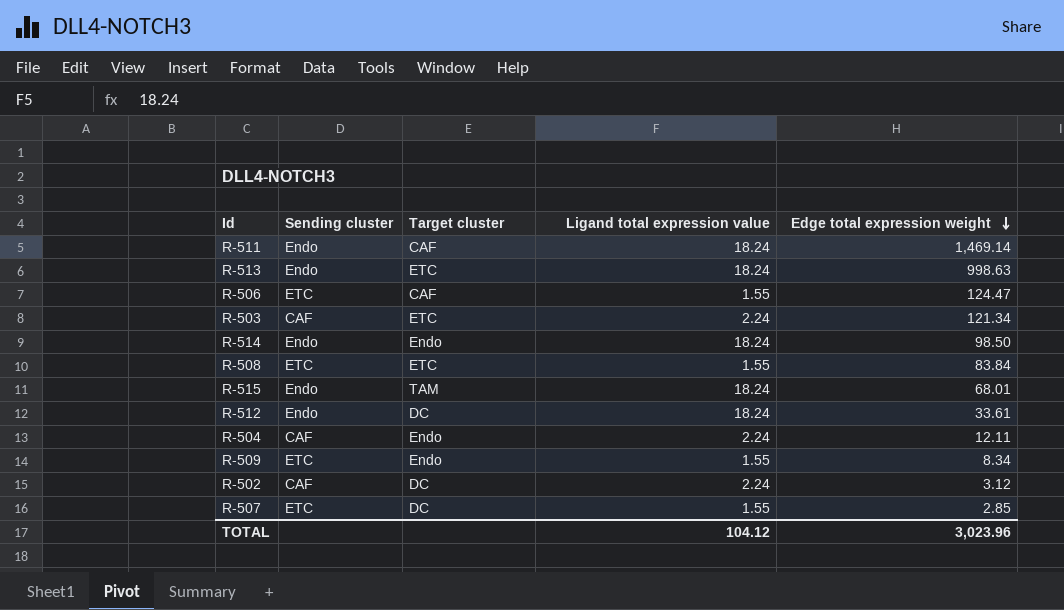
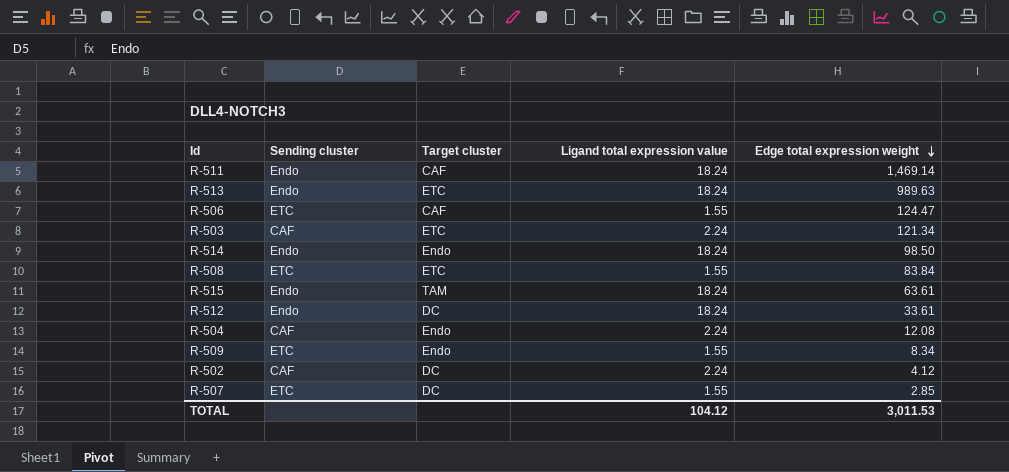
R-513 | Edge total expression weight: 998.63 -> 989.63
R-515 | Edge total expression weight: 68.01 -> 63.61
R-504 | Edge total expression weight: 12.11 -> 12.08
R-502 | Edge total expression weight: 3.12 -> 4.12
TOTAL | Edge total expression weight: 3,023.96 -> 3,011.53

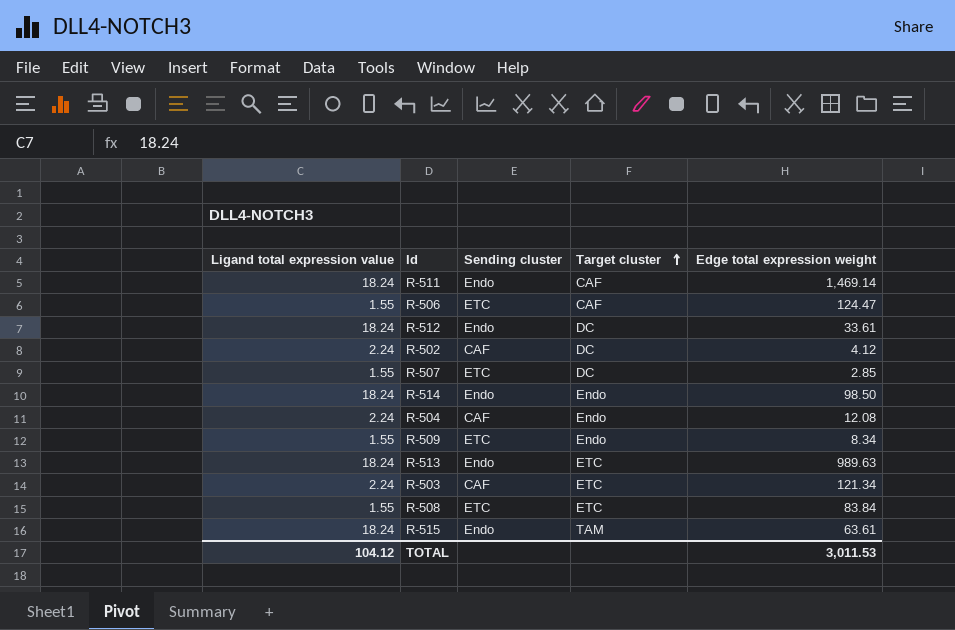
row order: Edge total expression weight descending -> Target cluster ascending
column Ligand total expression value | position: 4 -> 1

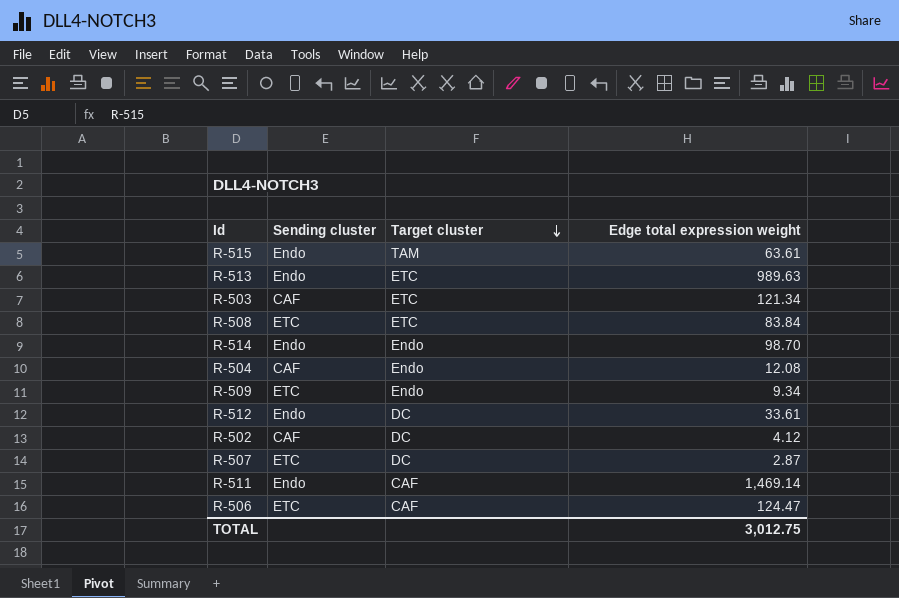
row order: Target cluster ascending -> Target cluster descending
column Ligand total expression value | position: 1 -> none
R-514 | Edge total expression weight: 98.50 -> 98.70
R-509 | Edge total expression weight: 8.34 -> 9.34
R-507 | Edge total expression weight: 2.85 -> 2.87
TOTAL | Edge total expression weight: 3,011.53 -> 3,012.75

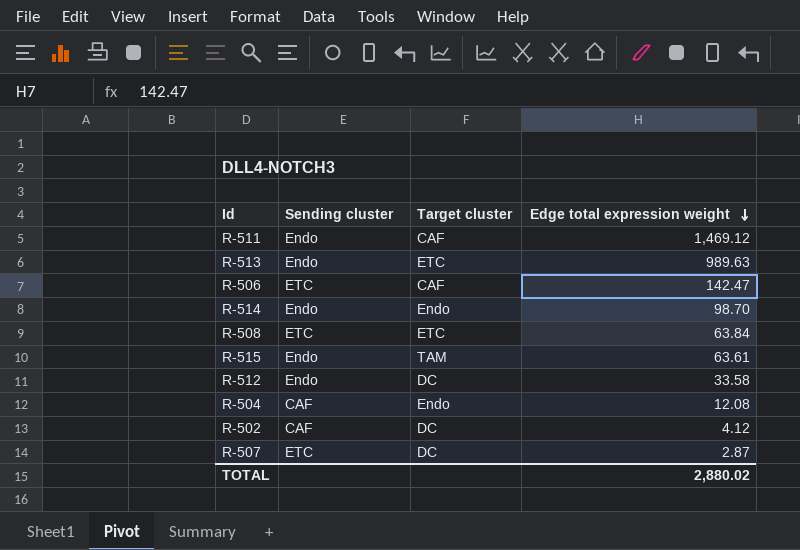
row order: Target cluster descending -> Edge total expression weight descending
row R-503: CAF | ETC | 121.34 -> none
row R-509: ETC | Endo | 9.34 -> none
R-511 | Edge total expression weight: 1,469.14 -> 1,469.12
R-506 | Edge total expression weight: 124.47 -> 142.47
R-508 | Edge total expression weight: 83.84 -> 63.84
R-512 | Edge total expression weight: 33.61 -> 33.58
TOTAL | Edge total expression weight: 3,012.75 -> 2,880.02

